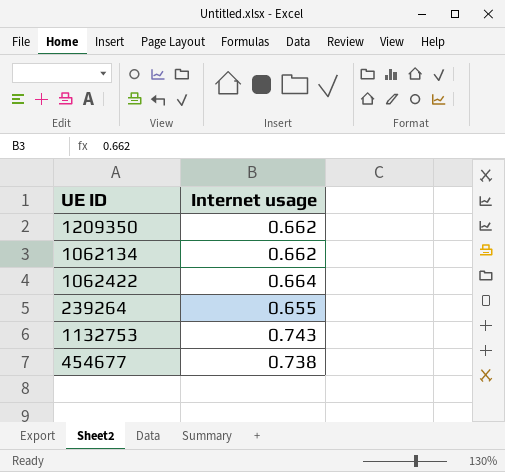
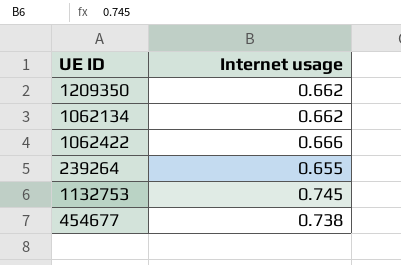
1062422 | Internet usage: 0.664 -> 0.666
1132753 | Internet usage: 0.743 -> 0.745

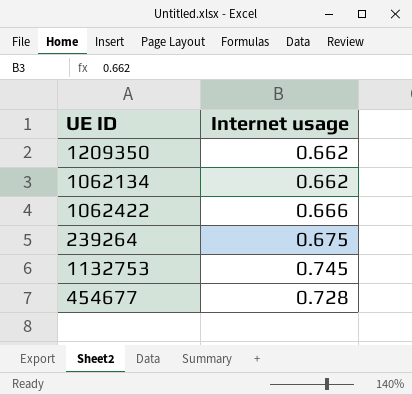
239264 | Internet usage: 0.655 -> 0.675
454677 | Internet usage: 0.738 -> 0.728

